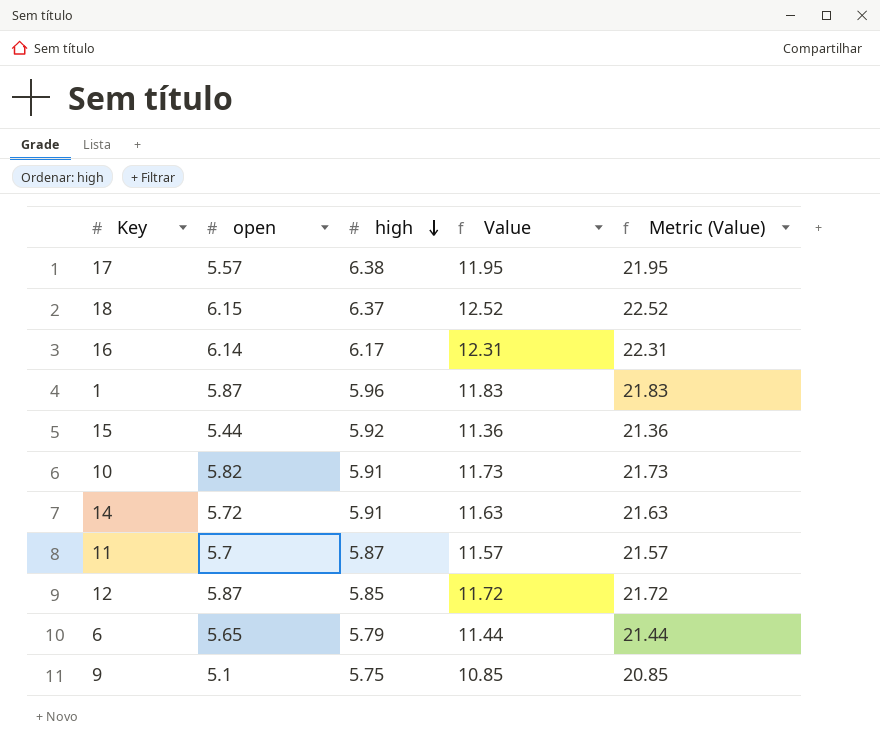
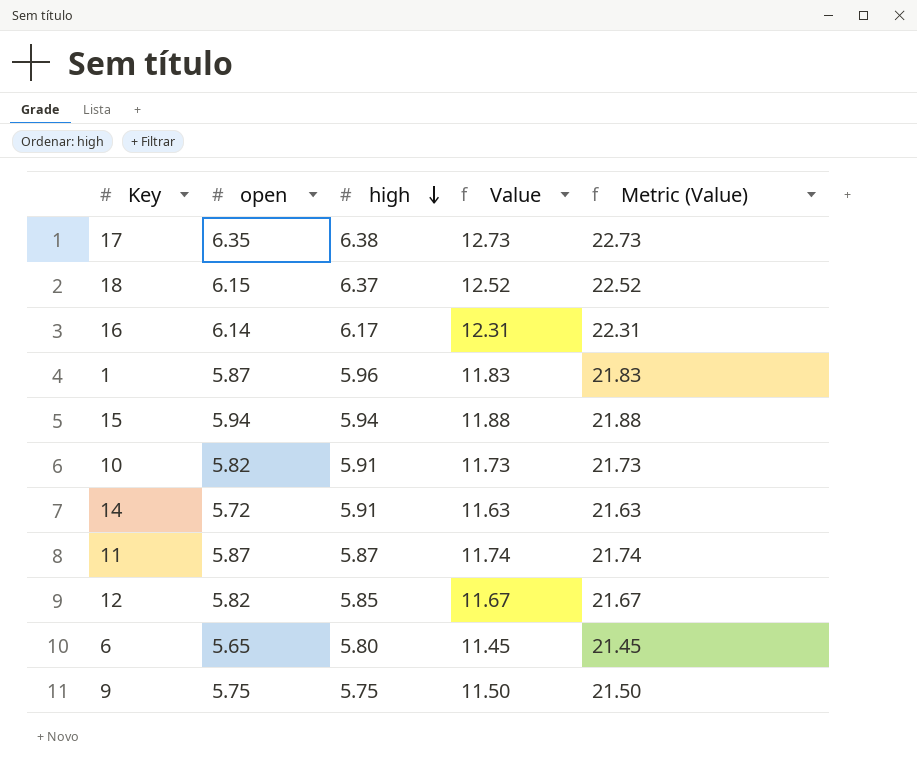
17 | open: 5.57 -> 6.35
17 | Value: 11.95 -> 12.73
17 | Metric (Value): 21.95 -> 22.73
15 | open: 5.44 -> 5.94
15 | high: 5.92 -> 5.94
15 | Value: 11.36 -> 11.88
15 | Metric (Value): 21.36 -> 21.88
11 | open: 5.7 -> 5.87
11 | Value: 11.57 -> 11.74
11 | Metric (Value): 21.57 -> 21.74
12 | open: 5.87 -> 5.82
12 | Value: 11.72 -> 11.67
12 | Metric (Value): 21.72 -> 21.67
6 | high: 5.79 -> 5.80
6 | Value: 11.44 -> 11.45
6 | Metric (Value): 21.44 -> 21.45
9 | open: 5.1 -> 5.75
9 | Value: 10.85 -> 11.50
9 | Metric (Value): 20.85 -> 21.50

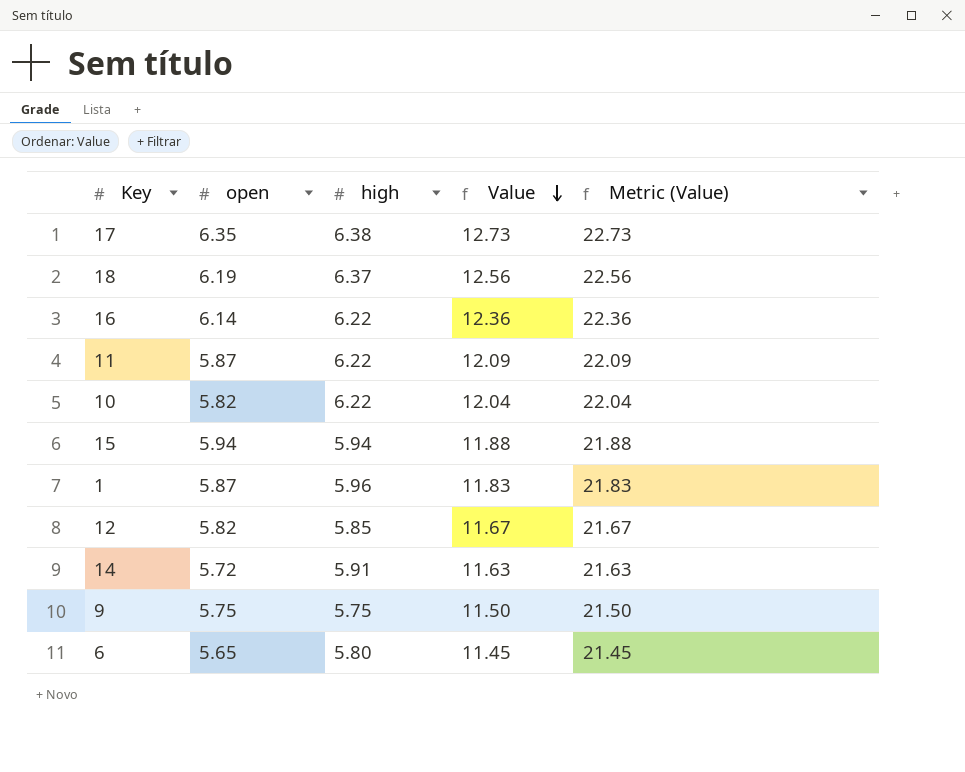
row order: high descending -> Value descending
18 | open: 6.15 -> 6.19
18 | Value: 12.52 -> 12.56
18 | Metric (Value): 22.52 -> 22.56
16 | high: 6.17 -> 6.22
16 | Value: 12.31 -> 12.36
16 | Metric (Value): 22.31 -> 22.36
11 | high: 5.87 -> 6.22
11 | Value: 11.74 -> 12.09
11 | Metric (Value): 21.74 -> 22.09
10 | high: 5.91 -> 6.22
10 | Value: 11.73 -> 12.04
10 | Metric (Value): 21.73 -> 22.04

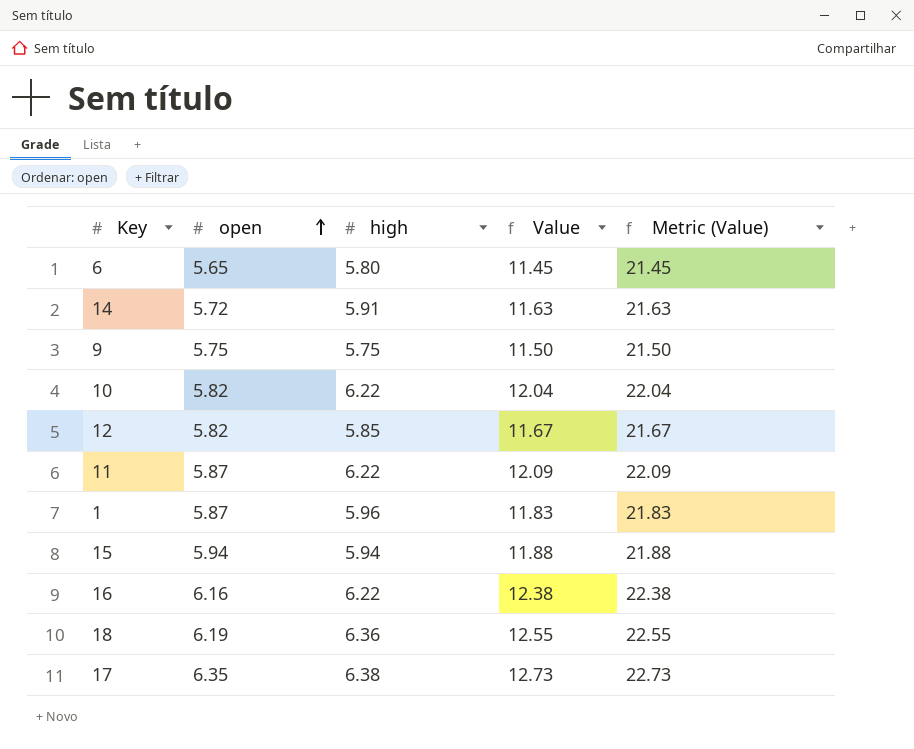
row order: Value descending -> open ascending
16 | open: 6.14 -> 6.16
16 | Value: 12.36 -> 12.38
16 | Metric (Value): 22.36 -> 22.38
18 | high: 6.37 -> 6.36
18 | Value: 12.56 -> 12.55
18 | Metric (Value): 22.56 -> 22.55

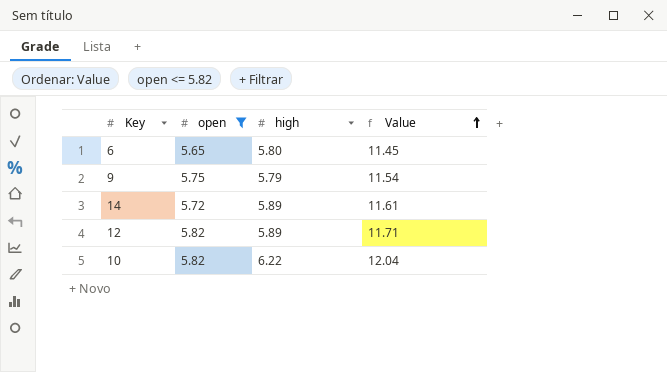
filter: none -> open <= 5.82
row order: open ascending -> Value ascending
column Metric (Value) | formula: [Value] + 10 -> none
9 | high: 5.75 -> 5.79
9 | Value: 11.50 -> 11.54
14 | high: 5.91 -> 5.89
14 | Value: 11.63 -> 11.61
12 | high: 5.85 -> 5.89
12 | Value: 11.67 -> 11.71

